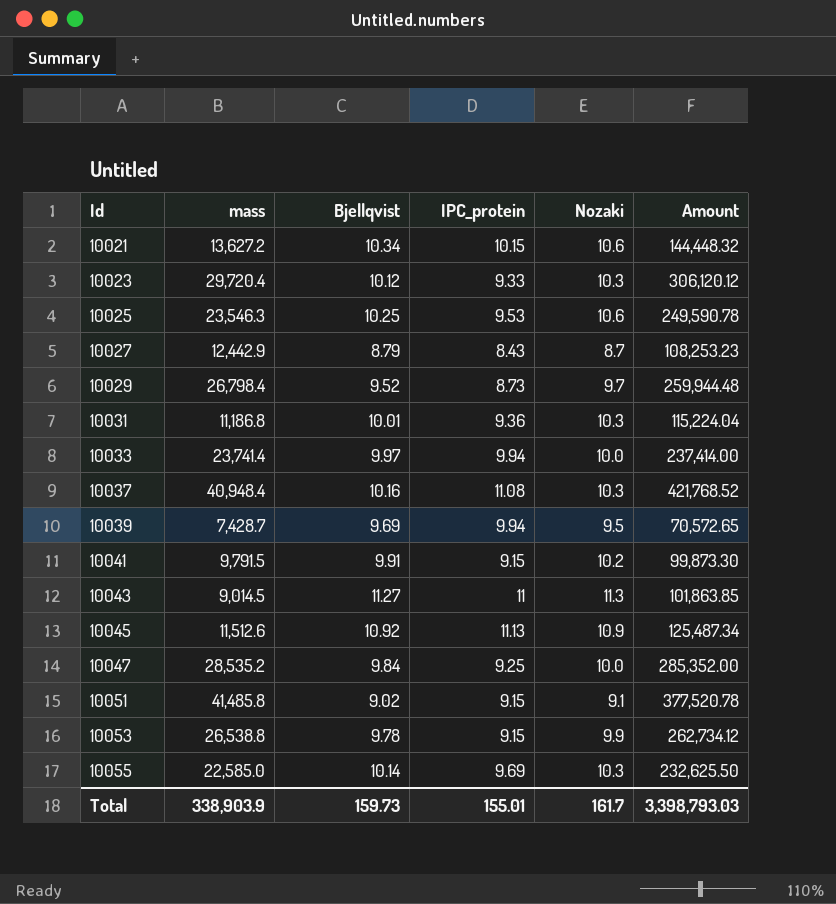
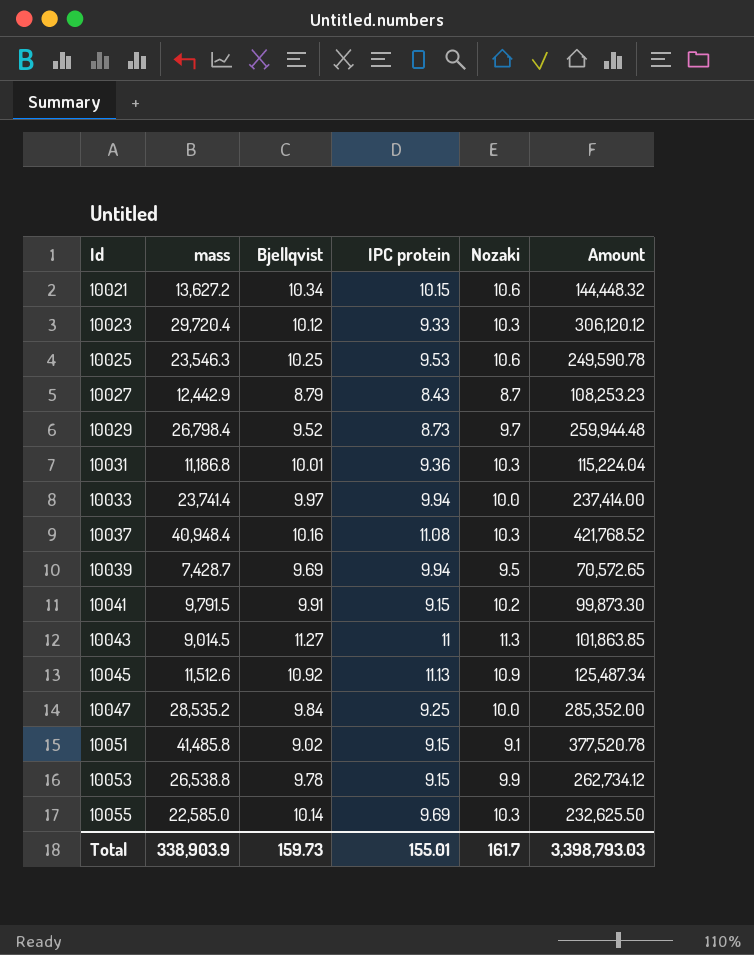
column name: IPC_protein -> IPC protein

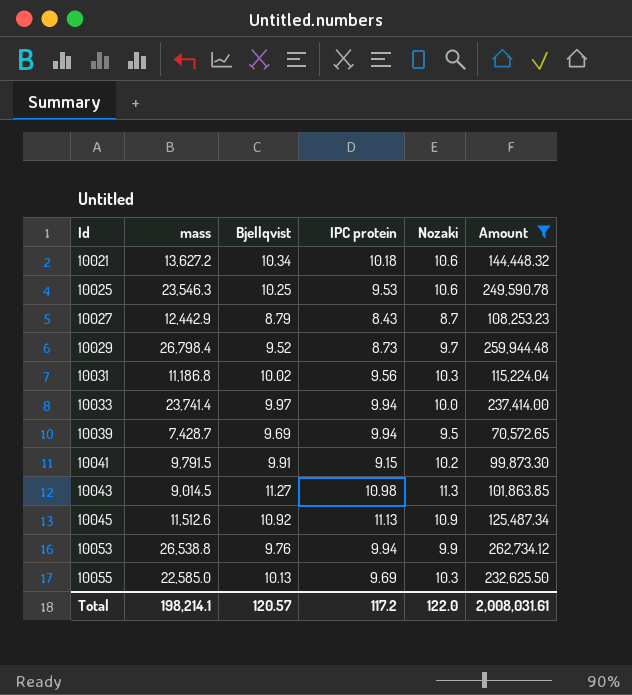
filter: none -> Amount <= 262,734.12
10021 | IPC protein: 10.15 -> 10.18
10031 | Bjellqvist: 10.01 -> 10.02
10031 | IPC protein: 9.36 -> 9.56
10043 | IPC protein: 11 -> 10.98
10053 | Bjellqvist: 9.78 -> 9.76
10053 | IPC protein: 9.15 -> 9.94
10055 | Bjellqvist: 10.14 -> 10.13
Total | mass: 338,903.9 -> 198,214.1
Total | Bjellqvist: 159.73 -> 120.57
Total | IPC protein: 155.01 -> 117.2
Total | Nozaki: 161.7 -> 122.0
Total | Amount: 3,398,793.03 -> 2,008,031.61

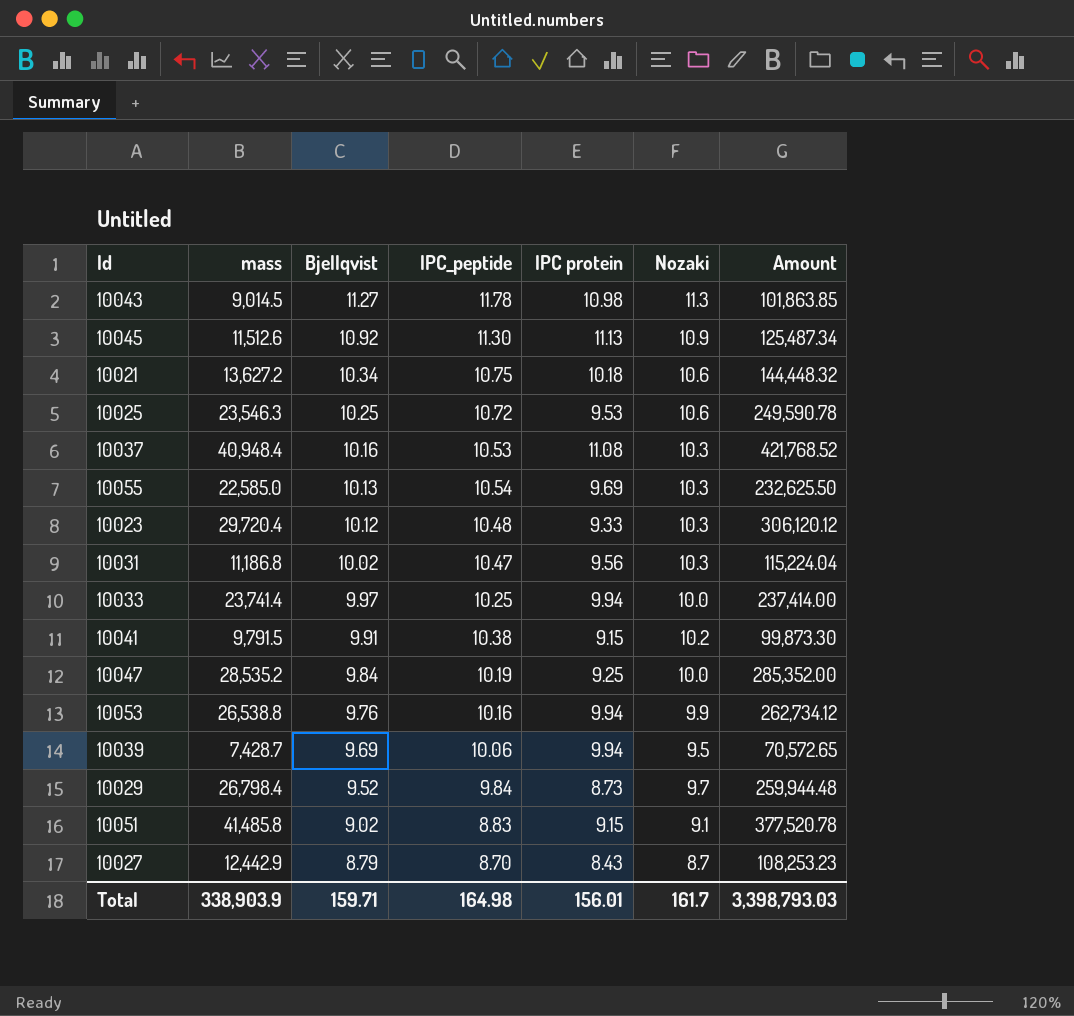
filter: Amount <= 262,734.12 -> none
row order: Id ascending -> Bjellqvist descending
column IPC_peptide | position: none -> 4
Total | mass: 198,214.1 -> 338,903.9
Total | Bjellqvist: 120.57 -> 159.71
Total | IPC protein: 117.2 -> 156.01
Total | Nozaki: 122.0 -> 161.7
Total | Amount: 2,008,031.61 -> 3,398,793.03

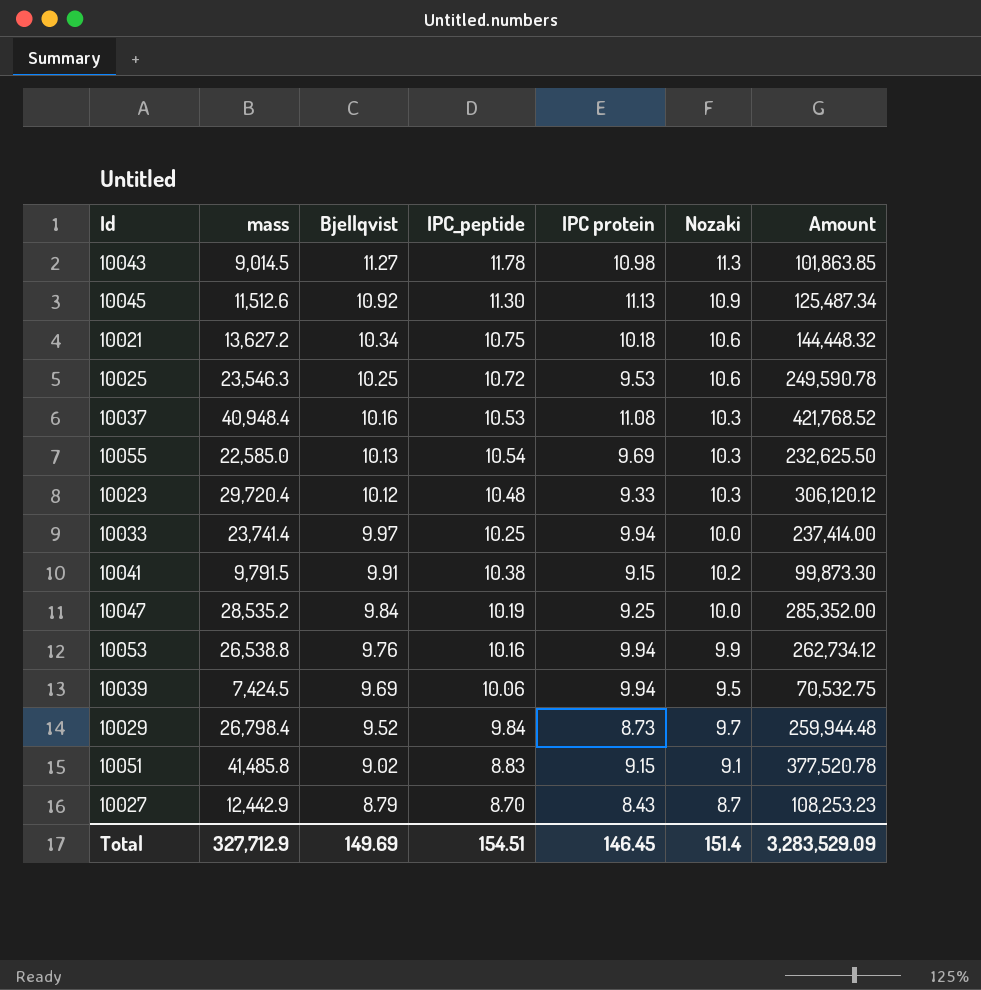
row 10031: 11,186.8 | 10.02 | 10.47 | 9.56 | 10.3 | 115,224.04 -> none
10039 | mass: 7,428.7 -> 7,424.5
10039 | Amount: 70,572.65 -> 70,532.75
Total | mass: 338,903.9 -> 327,712.9
Total | Bjellqvist: 159.71 -> 149.69
Total | IPC_peptide: 164.98 -> 154.51
Total | IPC protein: 156.01 -> 146.45
Total | Nozaki: 161.7 -> 151.4
Total | Amount: 3,398,793.03 -> 3,283,529.09

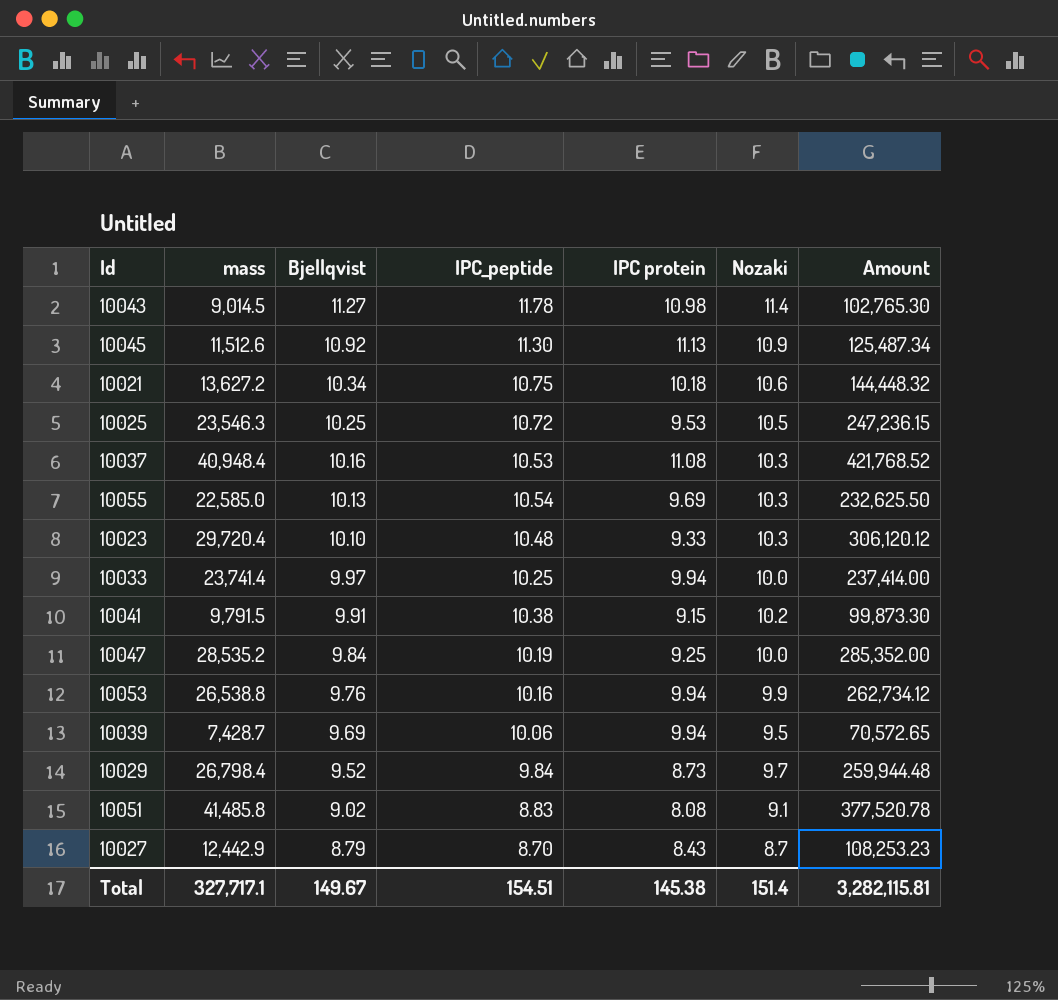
10043 | Nozaki: 11.3 -> 11.4
10043 | Amount: 101,863.85 -> 102,765.30
10025 | Nozaki: 10.6 -> 10.5
10025 | Amount: 249,590.78 -> 247,236.15
10023 | Bjellqvist: 10.12 -> 10.10
10039 | mass: 7,424.5 -> 7,428.7
10039 | Amount: 70,532.75 -> 70,572.65
10051 | IPC protein: 9.15 -> 8.08
Total | mass: 327,712.9 -> 327,717.1
Total | Bjellqvist: 149.69 -> 149.67
Total | IPC protein: 146.45 -> 145.38
Total | Amount: 3,283,529.09 -> 3,282,115.81

